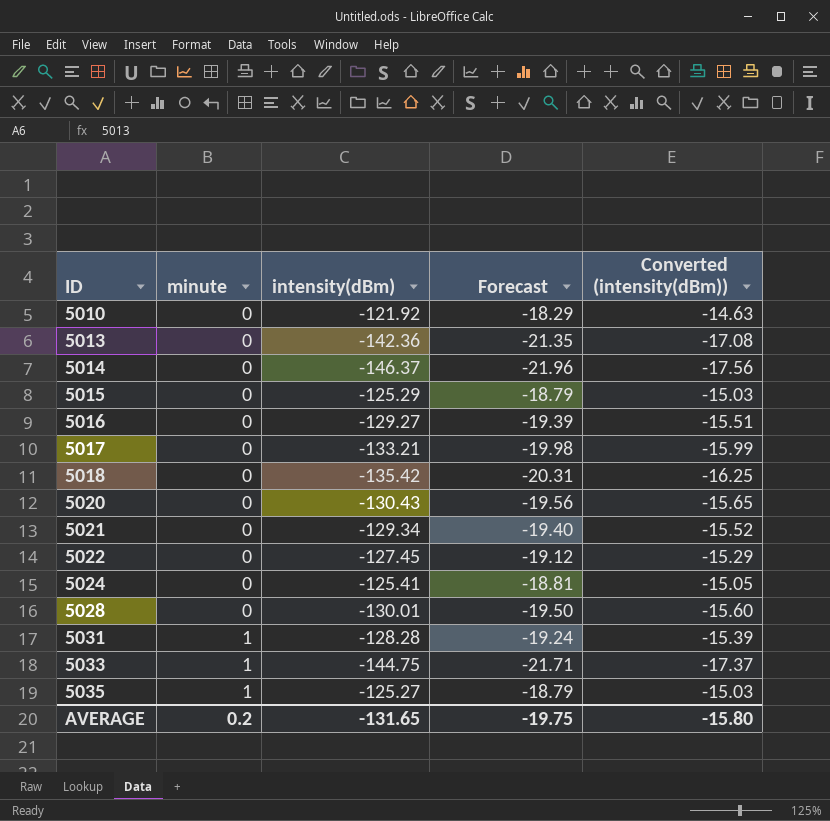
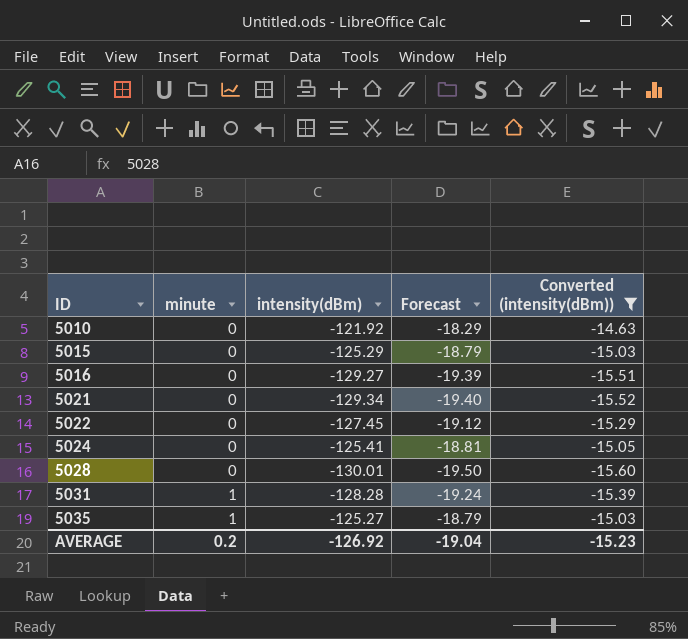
filter: none -> Converted (intensity(dBm)) >= -15.60
AVERAGE | intensity(dBm): -131.65 -> -126.92
AVERAGE | Forecast: -19.75 -> -19.04
AVERAGE | Converted (intensity(dBm)): -15.80 -> -15.23

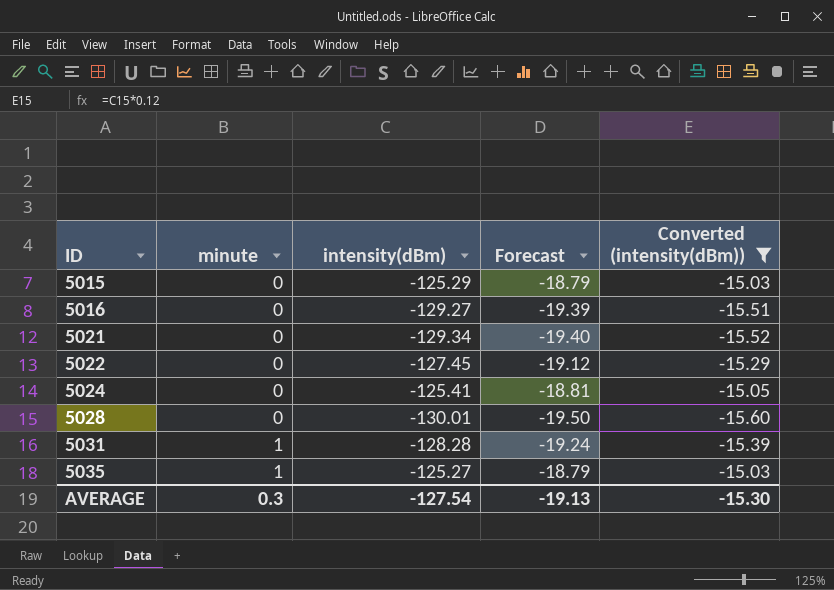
row 5010: 0 | -121.92 | -18.29 | -14.63 -> none
AVERAGE | minute: 0.2 -> 0.3
AVERAGE | intensity(dBm): -126.92 -> -127.54
AVERAGE | Forecast: -19.04 -> -19.13
AVERAGE | Converted (intensity(dBm)): -15.23 -> -15.30

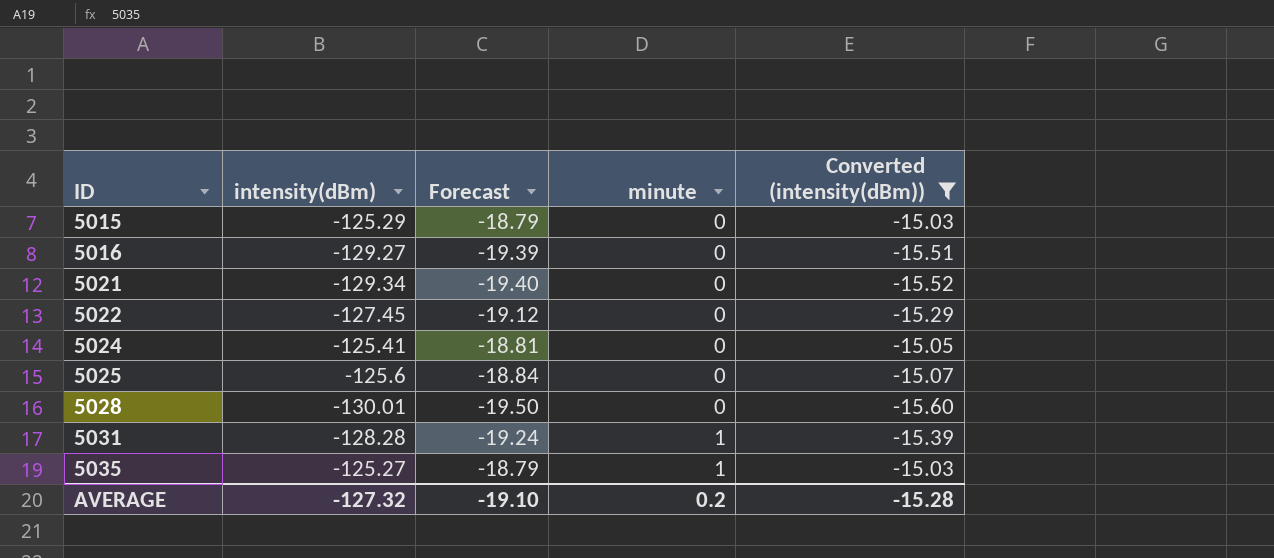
column minute | position: 2 -> 4
row 5025: none -> -125.6 | -18.84 | 0 | -15.07
AVERAGE | intensity(dBm): -127.54 -> -127.32
AVERAGE | Forecast: -19.13 -> -19.10
AVERAGE | minute: 0.3 -> 0.2
AVERAGE | Converted (intensity(dBm)): -15.30 -> -15.28

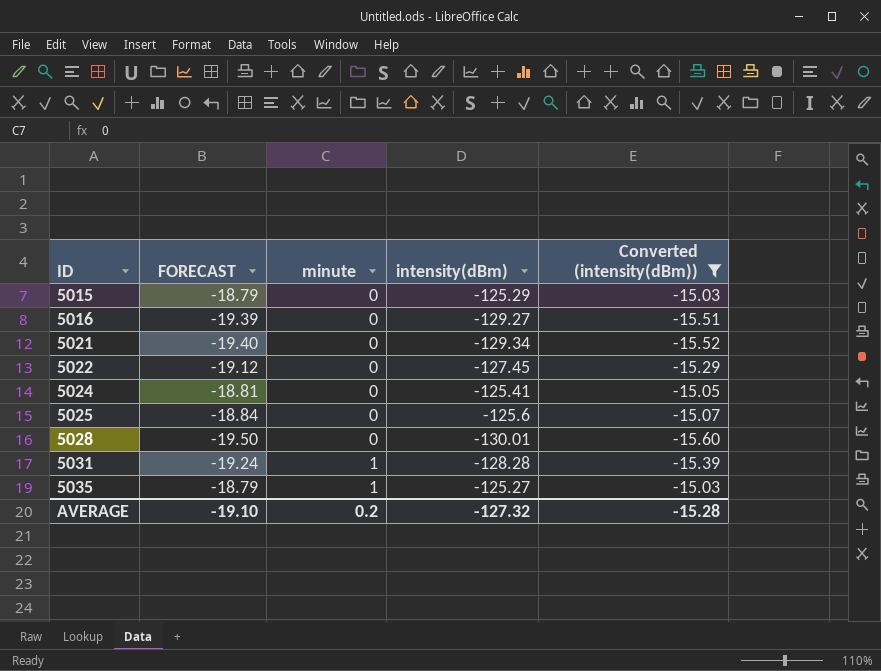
column name: Forecast -> FORECAST
column intensity(dBm) | position: 2 -> 4

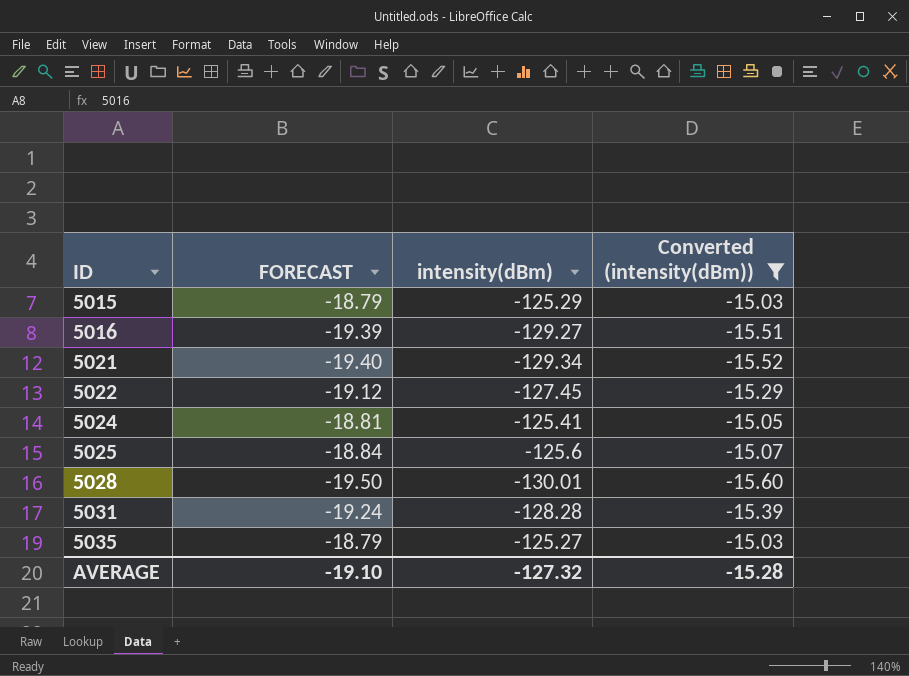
column minute | position: 3 -> none

